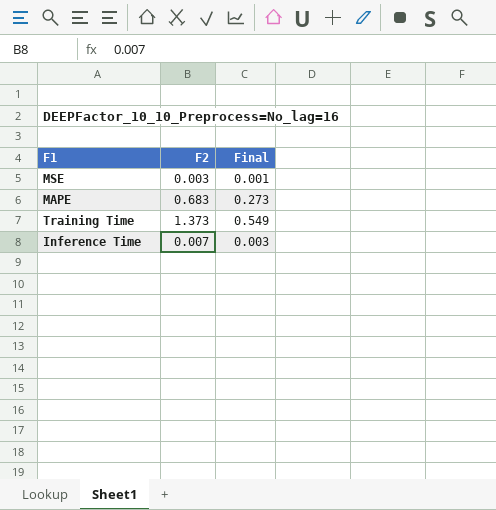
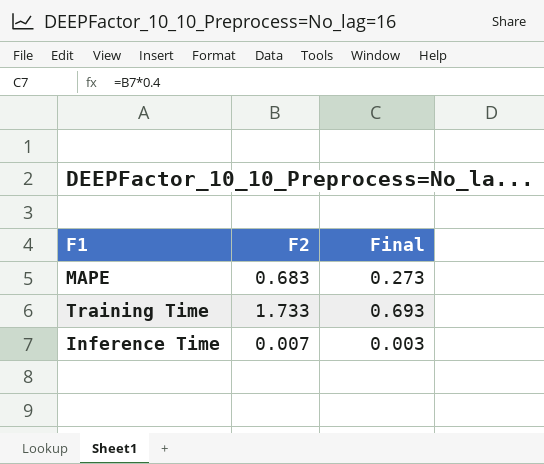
row MSE: 0.003 | 0.001 -> none
Training Time | F2: 1.373 -> 1.733
Training Time | Final: 0.549 -> 0.693

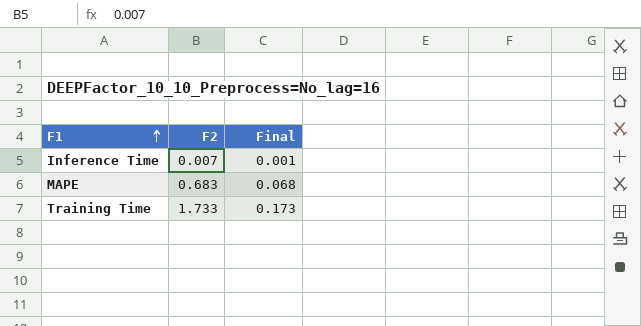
row order: none -> F1 ascending
column Final | formula: [F2] * 0.4 -> [F2] * 0.1

